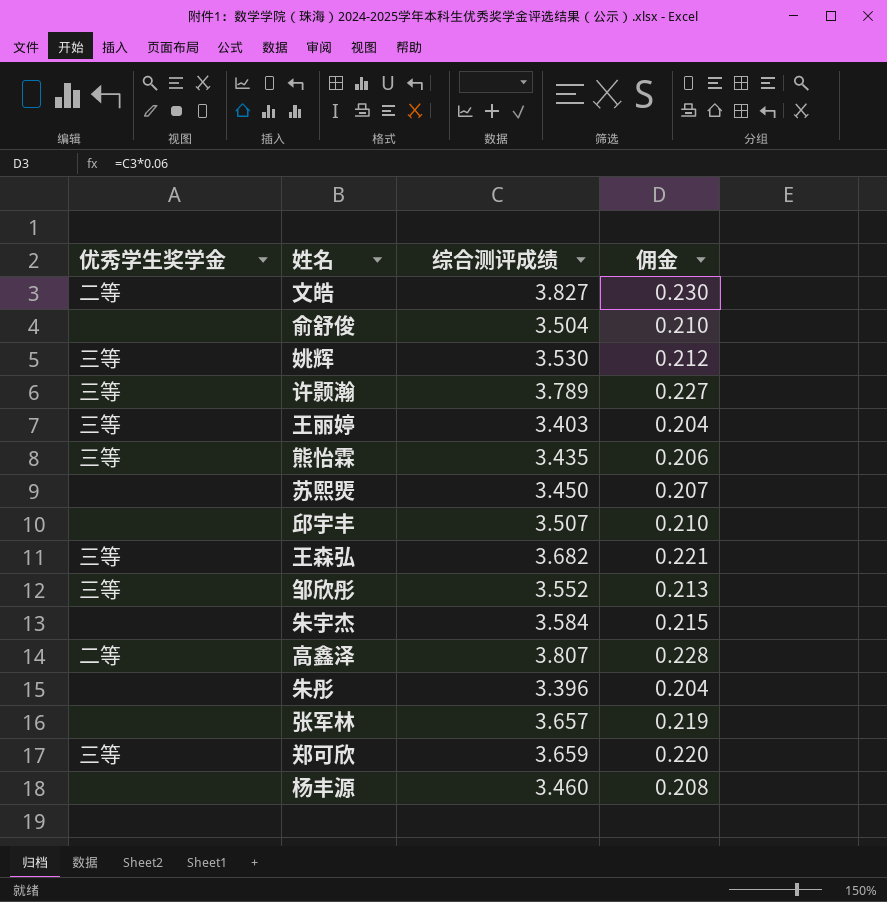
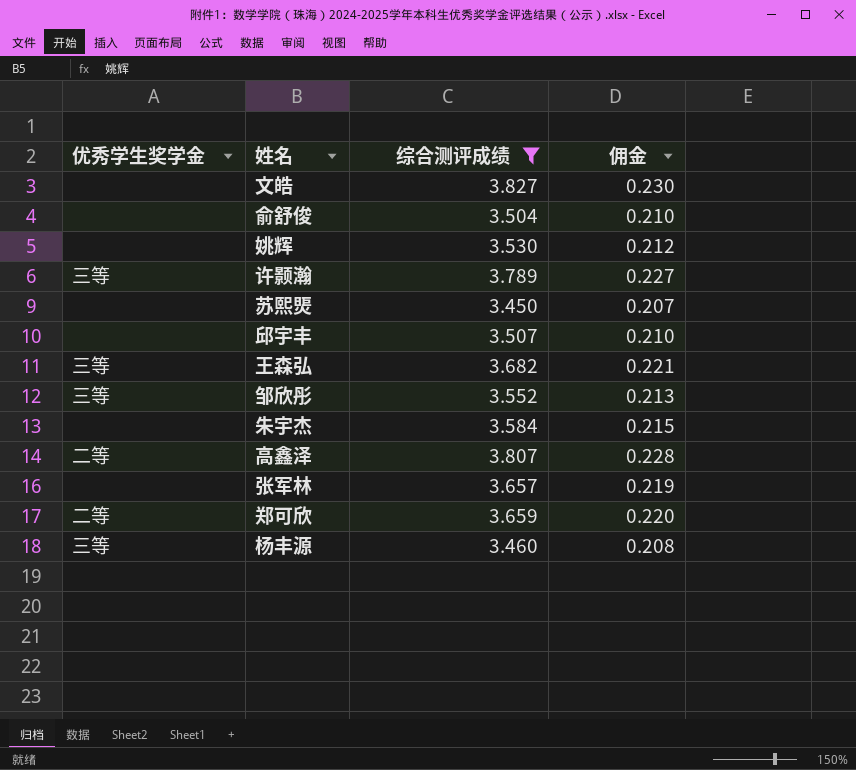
filter: none -> 综合测评成绩 >= 3.450
文皓 | 优秀学生奖学金: 二等 -> none
姚辉 | 优秀学生奖学金: 三等 -> none
郑可欣 | 优秀学生奖学金: 三等 -> 二等
杨丰源 | 优秀学生奖学金: none -> 三等

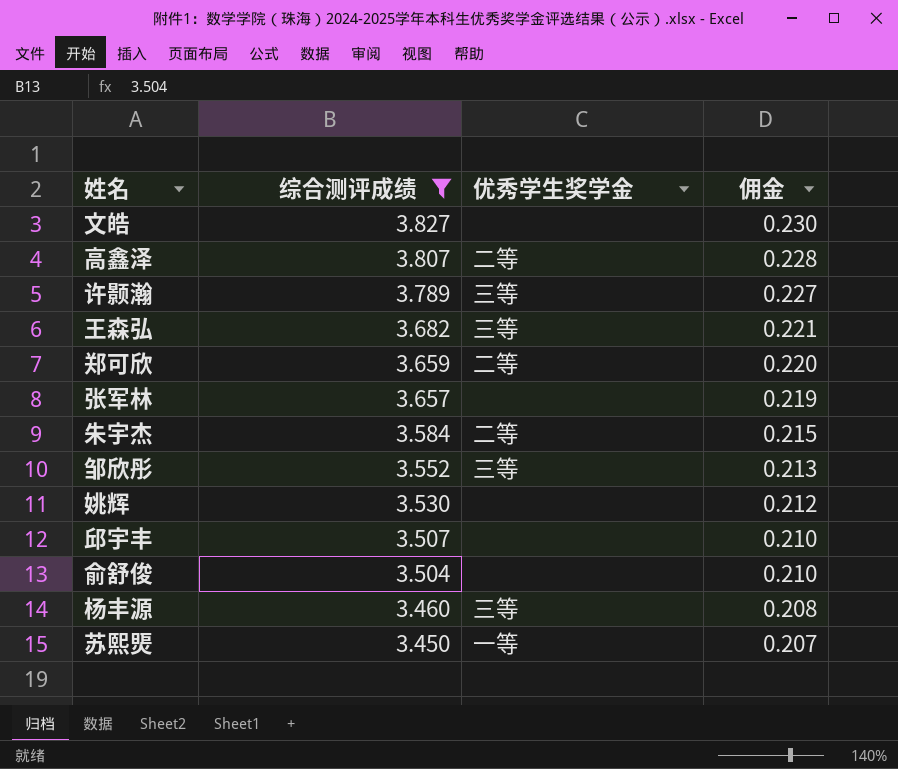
row order: none -> 综合测评成绩 descending
column 优秀学生奖学金 | position: 1 -> 3
朱宇杰 | 优秀学生奖学金: none -> 二等
苏熙煚 | 优秀学生奖学金: none -> 一等

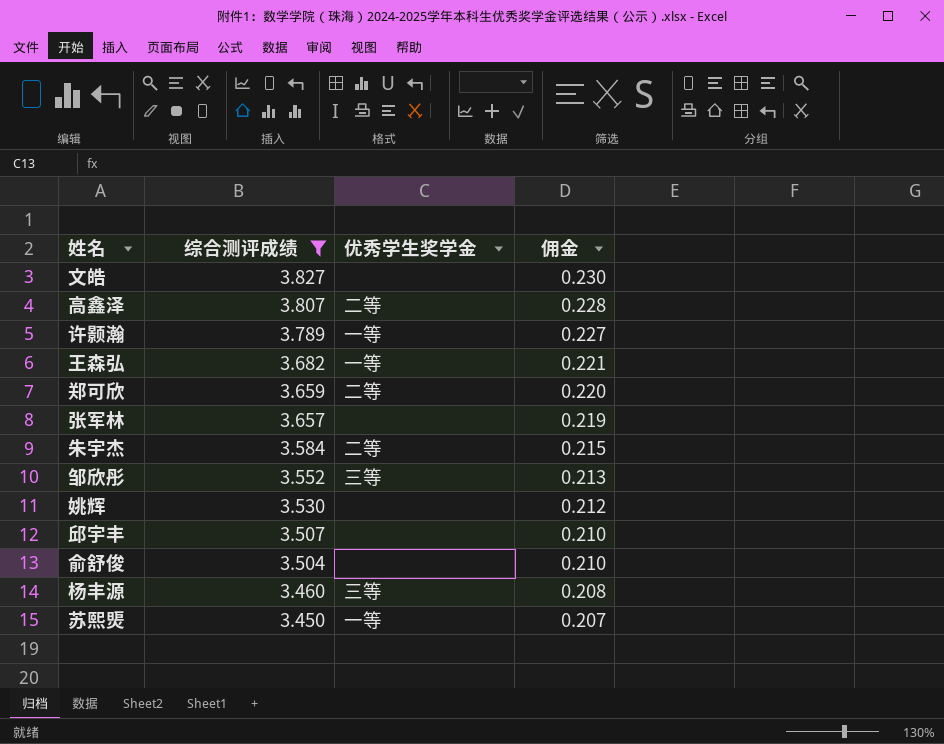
许颢瀚 | 优秀学生奖学金: 三等 -> 一等
王森弘 | 优秀学生奖学金: 三等 -> 一等

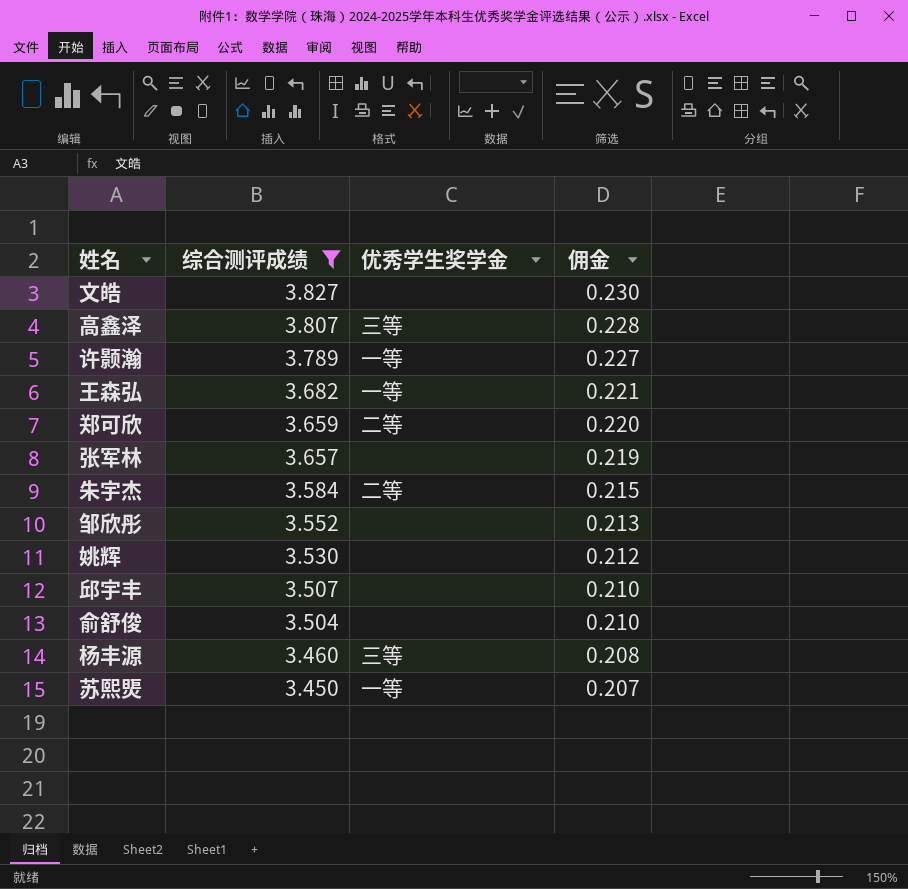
高鑫泽 | 优秀学生奖学金: 二等 -> 三等
邹欣彤 | 优秀学生奖学金: 三等 -> none

